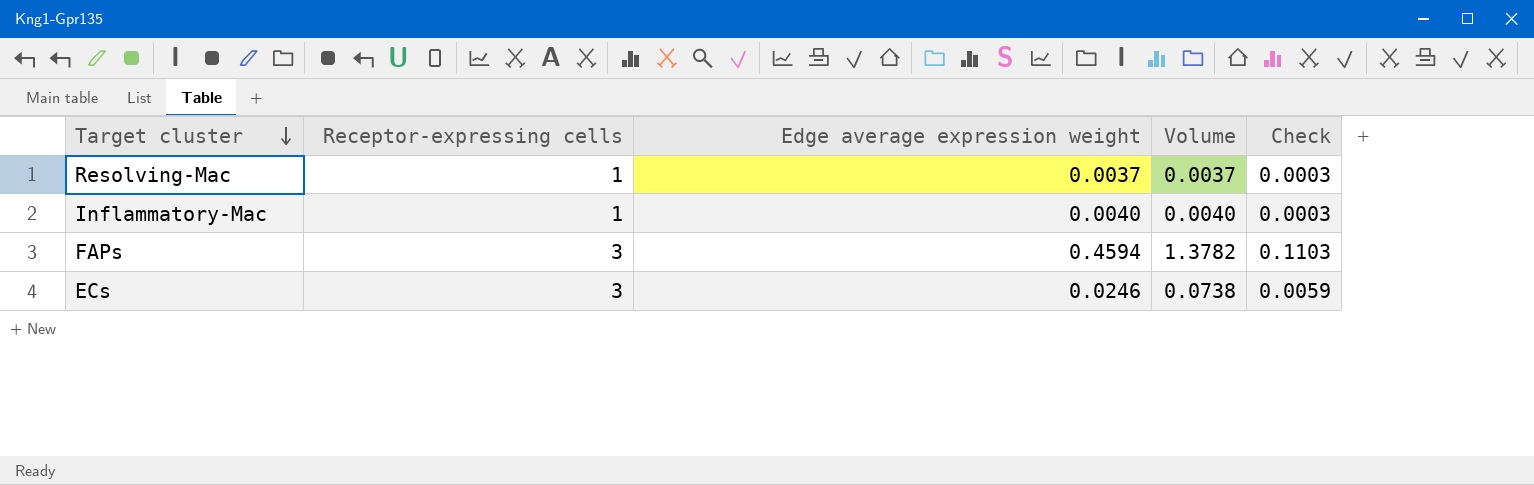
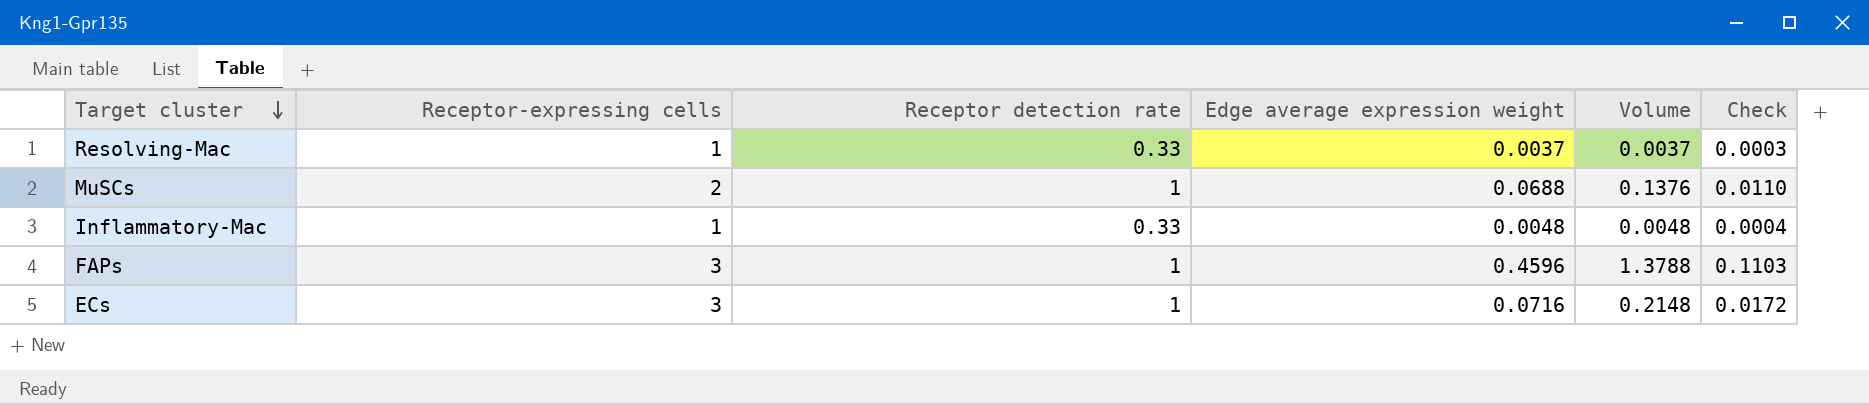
column Receptor detection rate | position: none -> 3
row MuSCs: none -> 2 | 1 | 0.0688 | 0.1376 | 0.0110
Inflammatory-Mac | Edge average expression weight: 0.0040 -> 0.0048
Inflammatory-Mac | Volume: 0.0040 -> 0.0048
Inflammatory-Mac | Check: 0.0003 -> 0.0004
FAPs | Edge average expression weight: 0.4594 -> 0.4596
FAPs | Volume: 1.3782 -> 1.3788
ECs | Edge average expression weight: 0.0246 -> 0.0716
ECs | Volume: 0.0738 -> 0.2148
ECs | Check: 0.0059 -> 0.0172

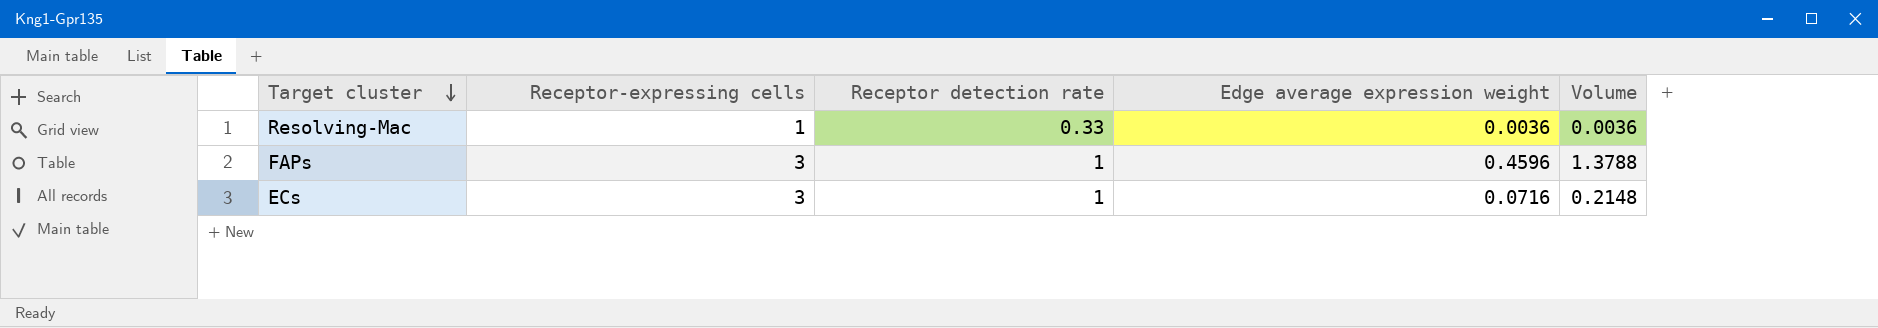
column Check | formula: [Volume] * 0.08 -> none
row MuSCs: 2 | 1 | 0.0688 | 0.1376 | 0.0110 -> none
row Inflammatory-Mac: 1 | 0.33 | 0.0048 | 0.0048 | 0.0004 -> none
Resolving-Mac | Edge average expression weight: 0.0037 -> 0.0036
Resolving-Mac | Volume: 0.0037 -> 0.0036

